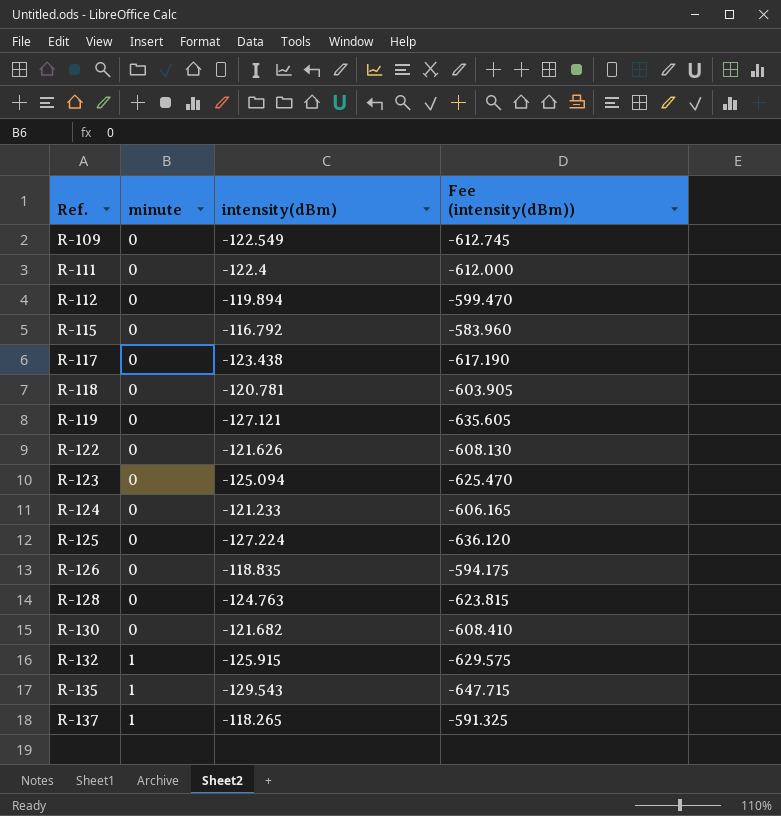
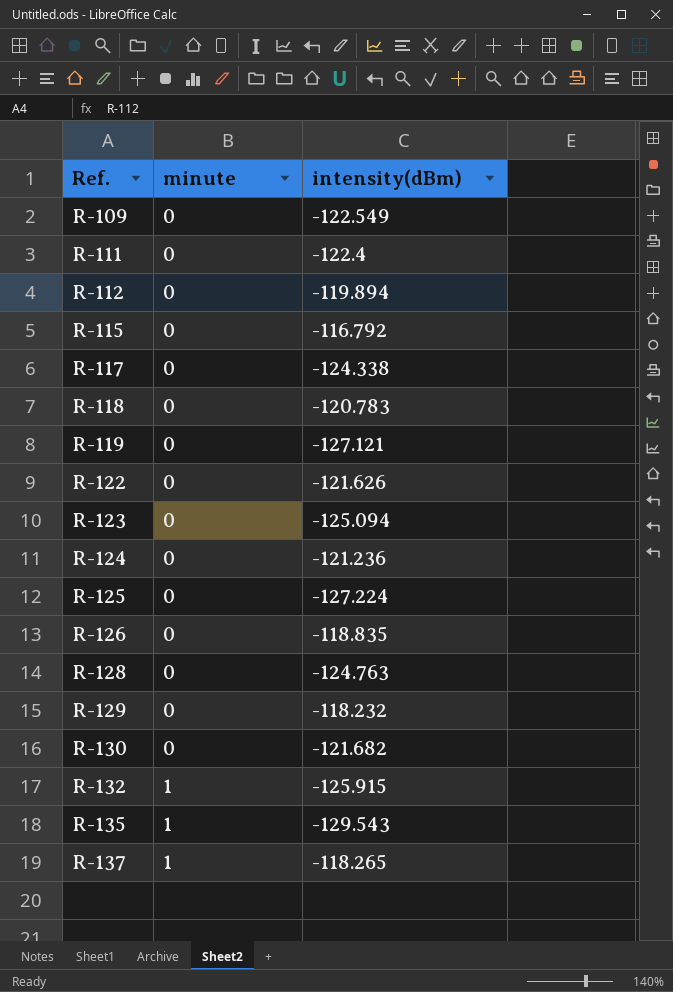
column Fee (intensity(dBm)) | formula: [intensity(dBm)] * 5 -> none
R-117 | intensity(dBm): -123.438 -> -124.338
R-118 | intensity(dBm): -120.781 -> -120.783
R-124 | intensity(dBm): -121.233 -> -121.236
row R-129: none -> 0 | -118.232

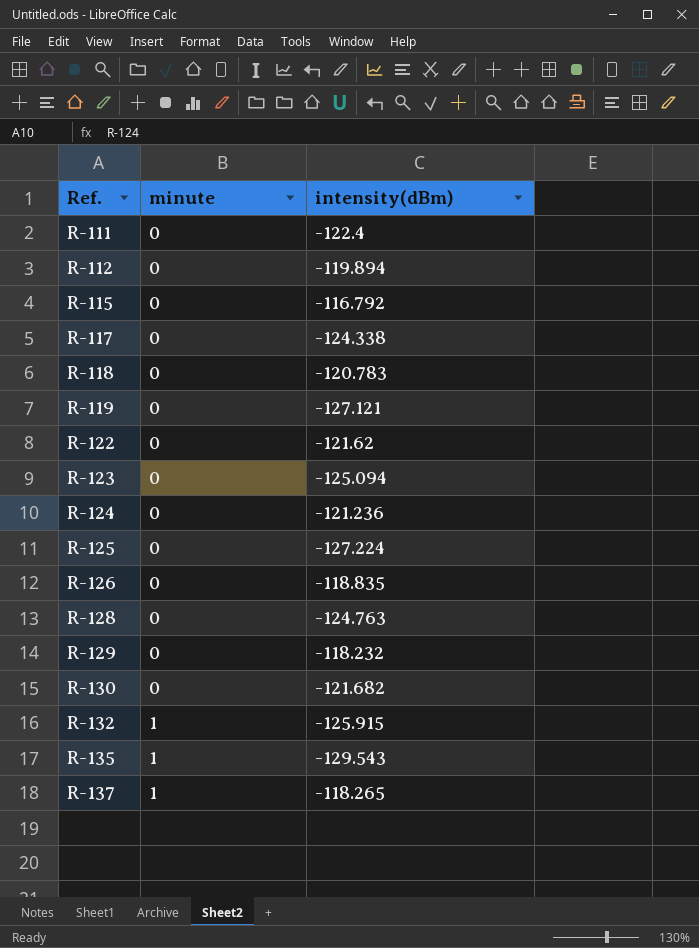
row R-109: 0 | -122.549 -> none
R-122 | intensity(dBm): -121.626 -> -121.62

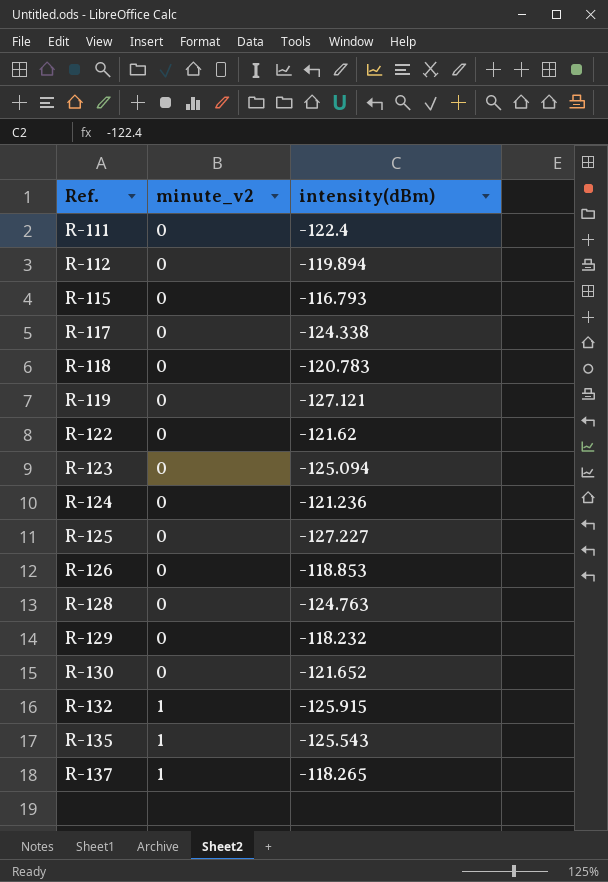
column name: minute -> minute_v2
R-115 | intensity(dBm): -116.792 -> -116.793
R-125 | intensity(dBm): -127.224 -> -127.227
R-126 | intensity(dBm): -118.835 -> -118.853
R-130 | intensity(dBm): -121.682 -> -121.652
R-135 | intensity(dBm): -129.543 -> -125.543

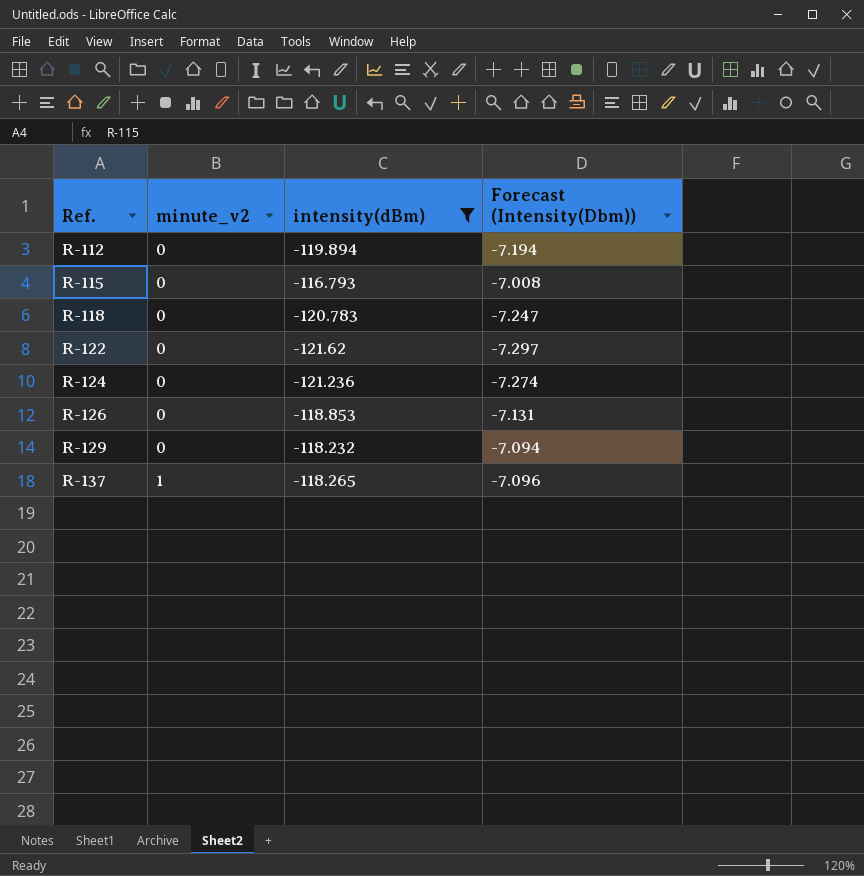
filter: none -> intensity(dBm) >= -121.62
column Forecast (Intensity(Dbm)) | formula: none -> [intensity(dBm)] * 0.06

